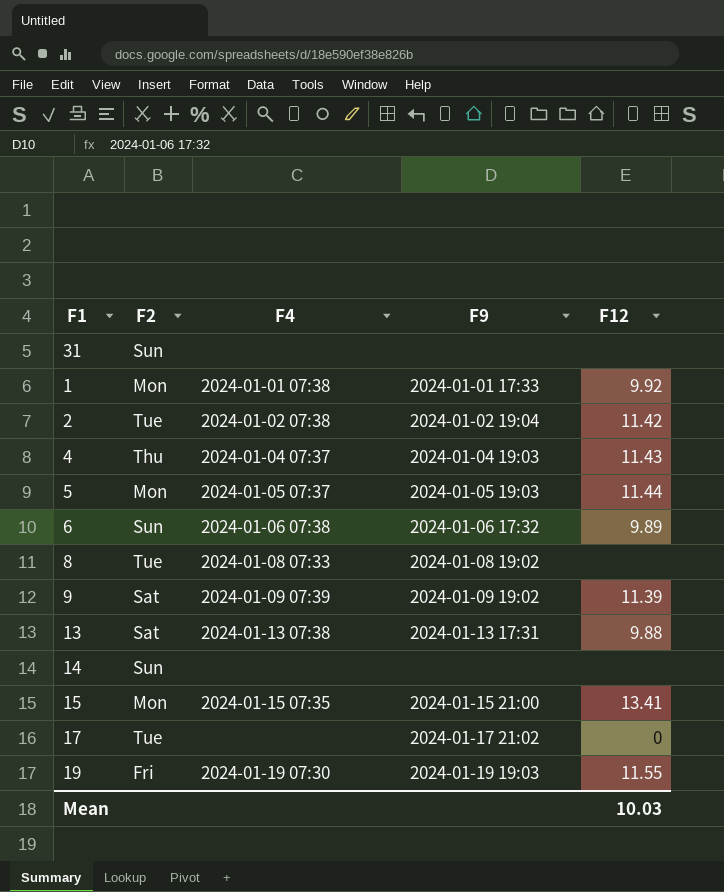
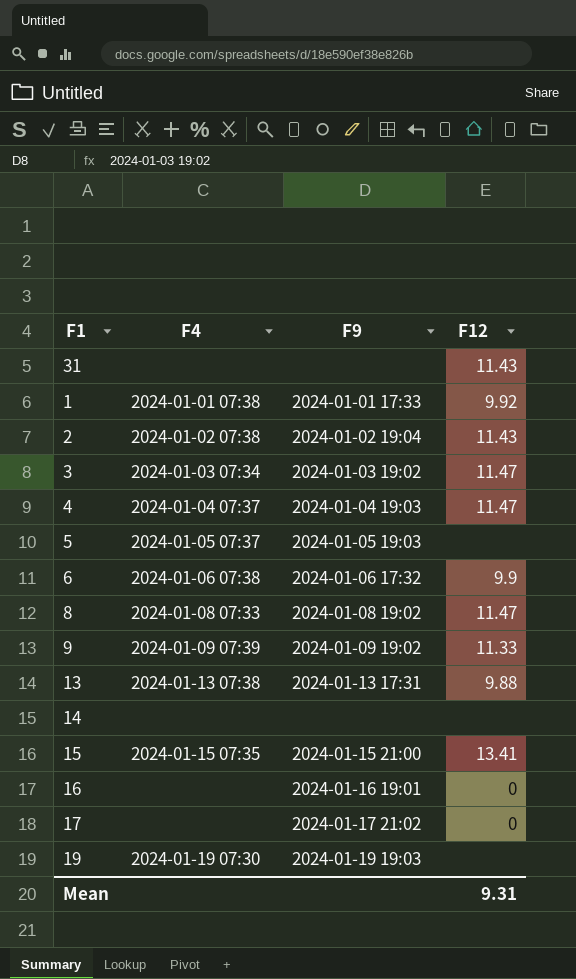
column F2 | position: 2 -> none
31 | F12: none -> 11.43
2 | F12: 11.42 -> 11.43
row 3: none -> 2024-01-03 07:34 | 2024-01-03 19:02 | 11.47
4 | F12: 11.43 -> 11.47
5 | F12: 11.44 -> none
6 | F12: 9.89 -> 9.9
8 | F12: none -> 11.47
9 | F12: 11.39 -> 11.33
row 16: none -> none | 2024-01-16 19:01 | 0
19 | F12: 11.55 -> none
Mean | F12: 10.03 -> 9.31

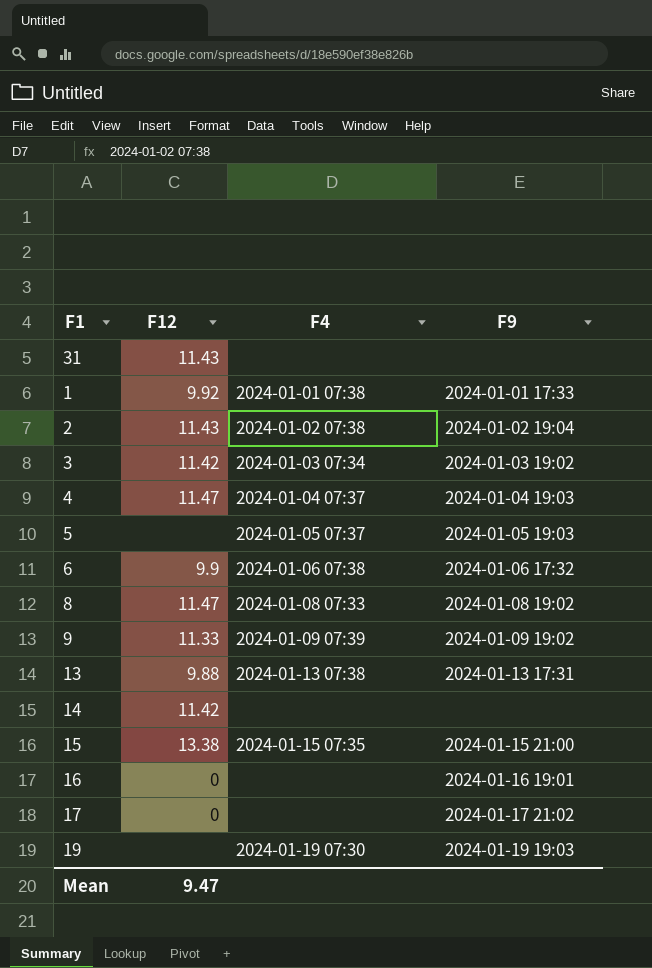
column F12 | position: 4 -> 2
3 | F12: 11.47 -> 11.42
14 | F12: none -> 11.42
15 | F12: 13.41 -> 13.38
Mean | F12: 9.31 -> 9.47

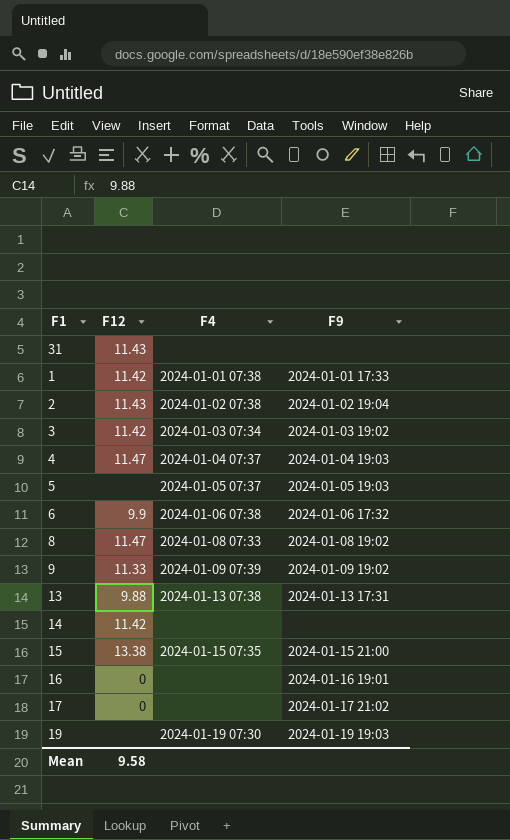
1 | F12: 9.92 -> 11.42
Mean | F12: 9.47 -> 9.58

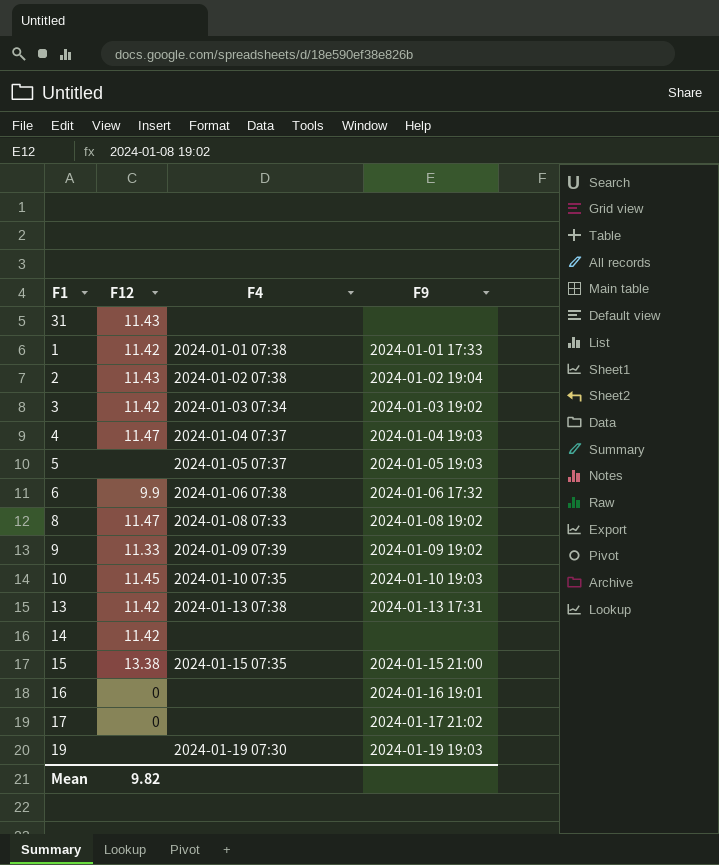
row 10: none -> 11.45 | 2024-01-10 07:35 | 2024-01-10 19:03
13 | F12: 9.88 -> 11.42
Mean | F12: 9.58 -> 9.82

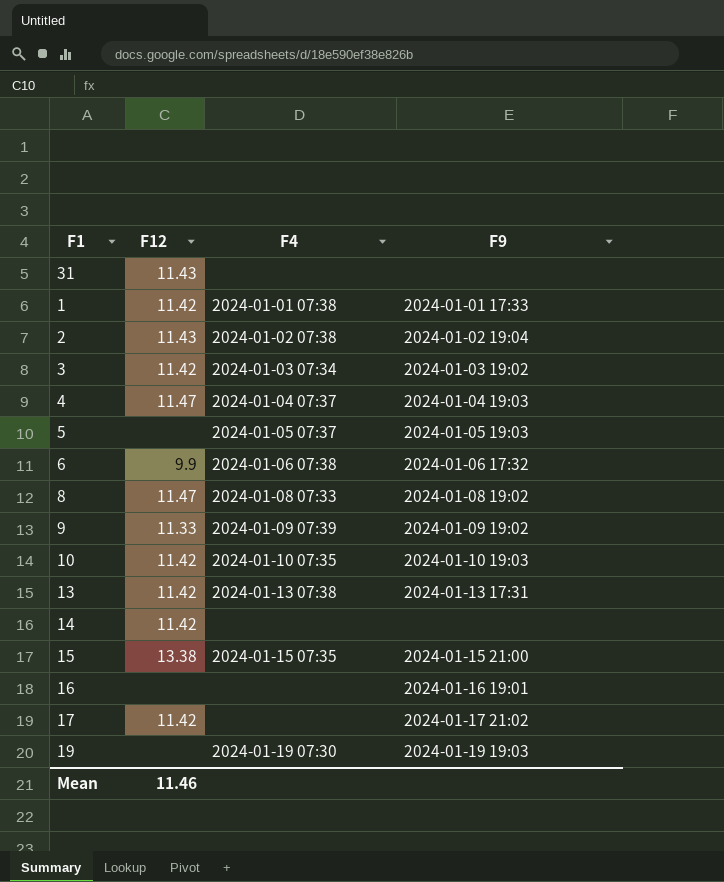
10 | F12: 11.45 -> 11.42
16 | F12: 0 -> none
17 | F12: 0 -> 11.42
Mean | F12: 9.82 -> 11.46

